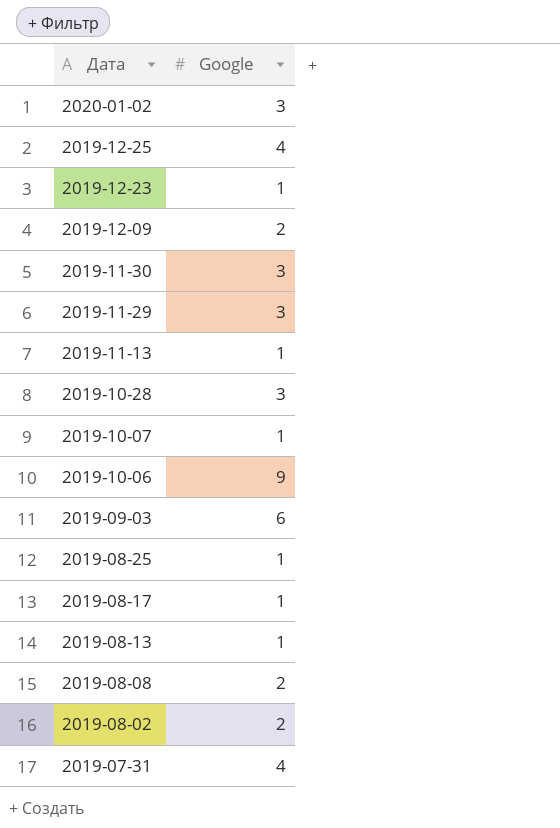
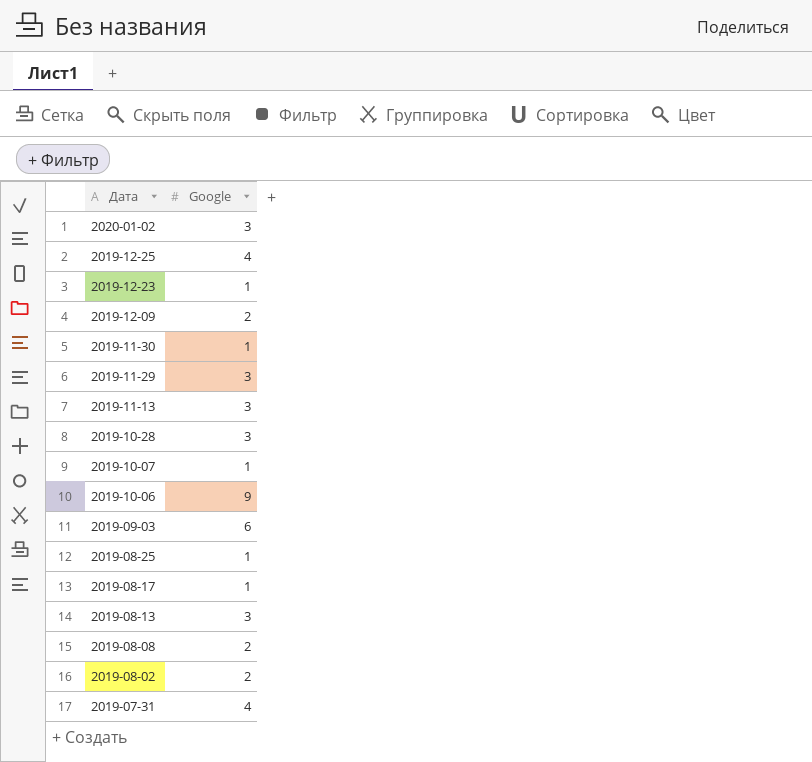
2019-11-30 | Google: 3 -> 1
2019-11-13 | Google: 1 -> 3
2019-08-13 | Google: 1 -> 3

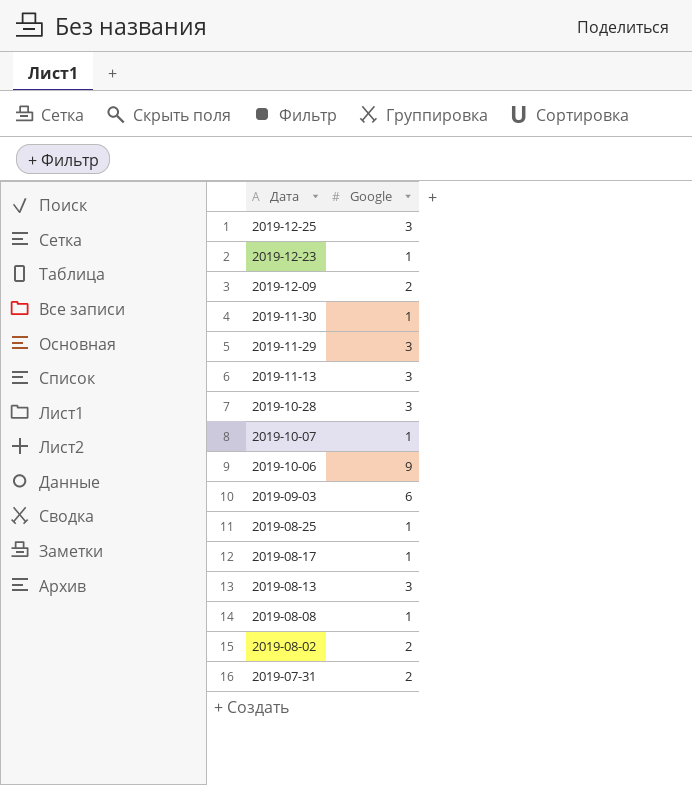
row 2020-01-02: 3 -> none
2019-12-25 | Google: 4 -> 3
2019-08-08 | Google: 2 -> 1
2019-07-31 | Google: 4 -> 2

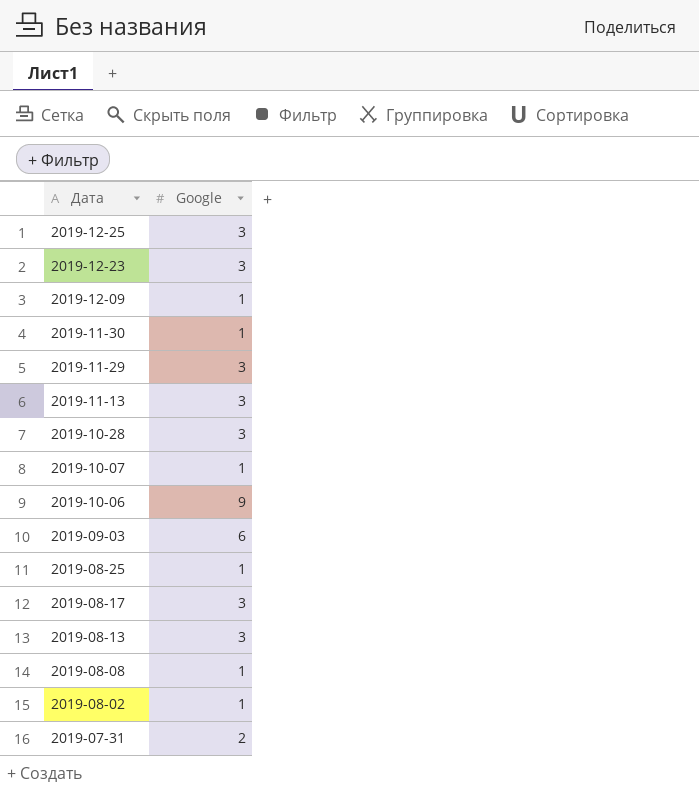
2019-12-23 | Google: 1 -> 3
2019-12-09 | Google: 2 -> 1
2019-08-17 | Google: 1 -> 3
2019-08-02 | Google: 2 -> 1

